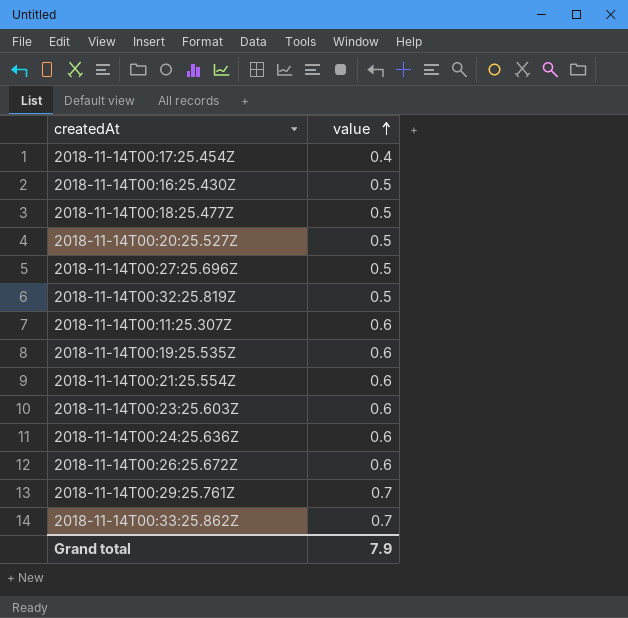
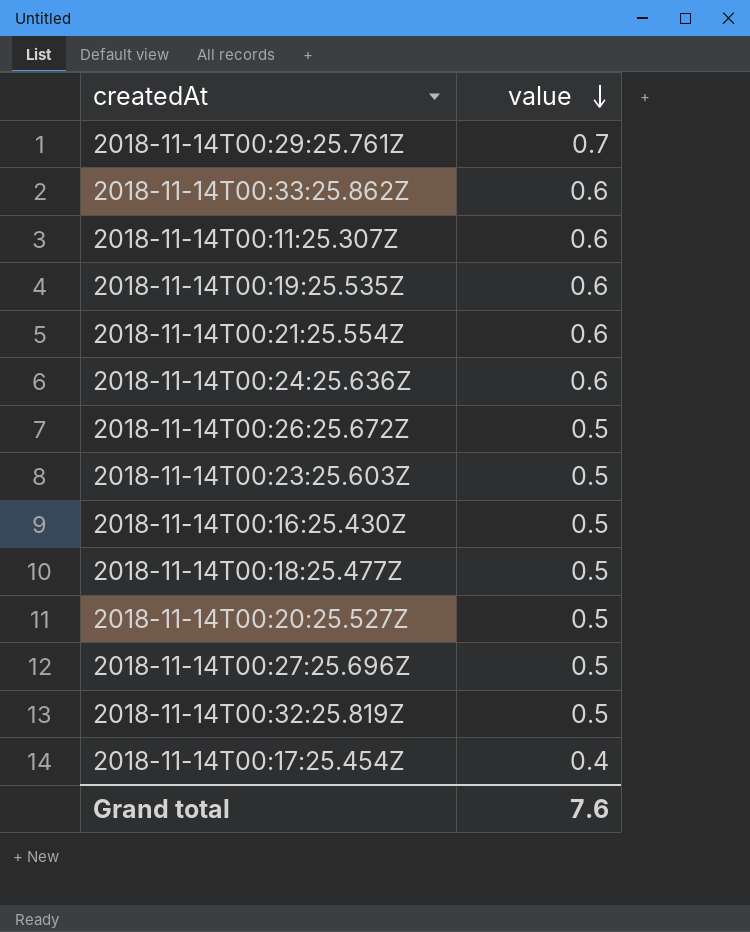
row order: value ascending -> value descending
2018-11-14T00:33:25.862Z | value: 0.7 -> 0.6
2018-11-14T00:26:25.672Z | value: 0.6 -> 0.5
2018-11-14T00:23:25.603Z | value: 0.6 -> 0.5
Grand total | value: 7.9 -> 7.6

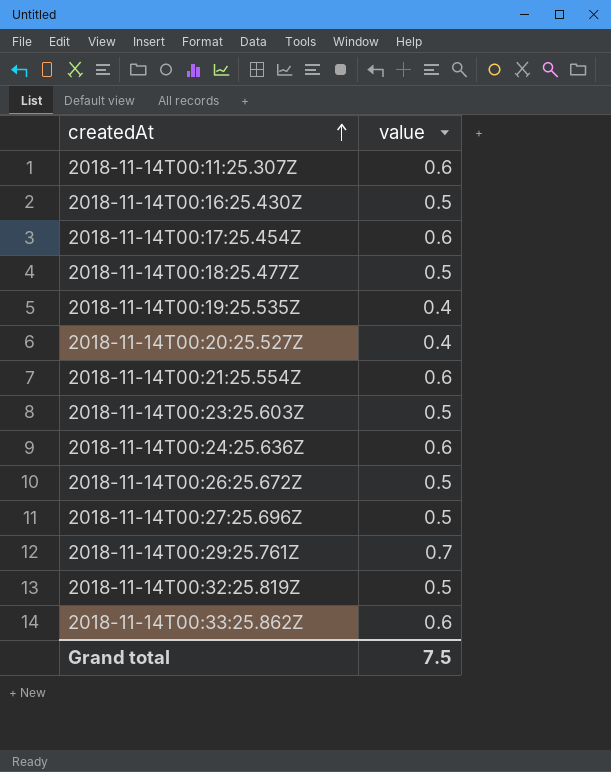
row order: value descending -> createdAt ascending
2018-11-14T00:17:25.454Z | value: 0.4 -> 0.6
2018-11-14T00:19:25.535Z | value: 0.6 -> 0.4
2018-11-14T00:20:25.527Z | value: 0.5 -> 0.4
Grand total | value: 7.6 -> 7.5

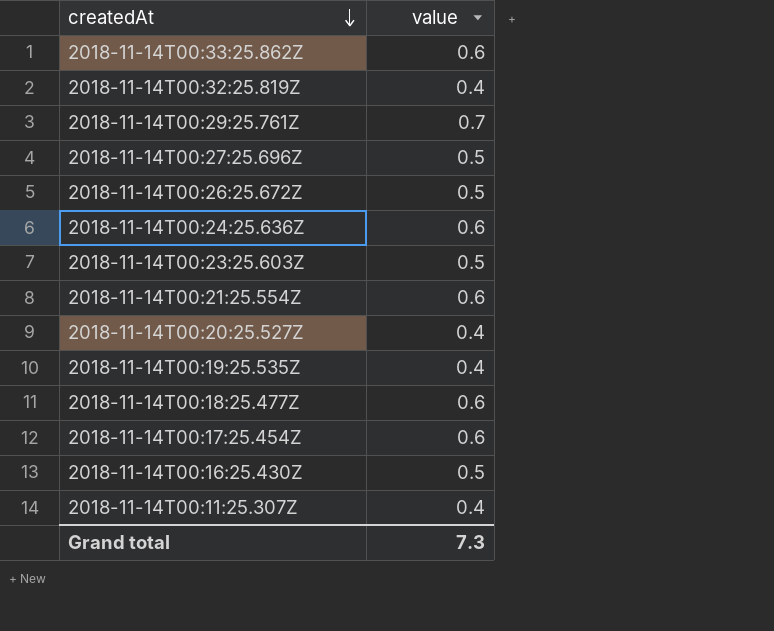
row order: createdAt ascending -> createdAt descending
2018-11-14T00:32:25.819Z | value: 0.5 -> 0.4
2018-11-14T00:18:25.477Z | value: 0.5 -> 0.6
2018-11-14T00:11:25.307Z | value: 0.6 -> 0.4
Grand total | value: 7.5 -> 7.3

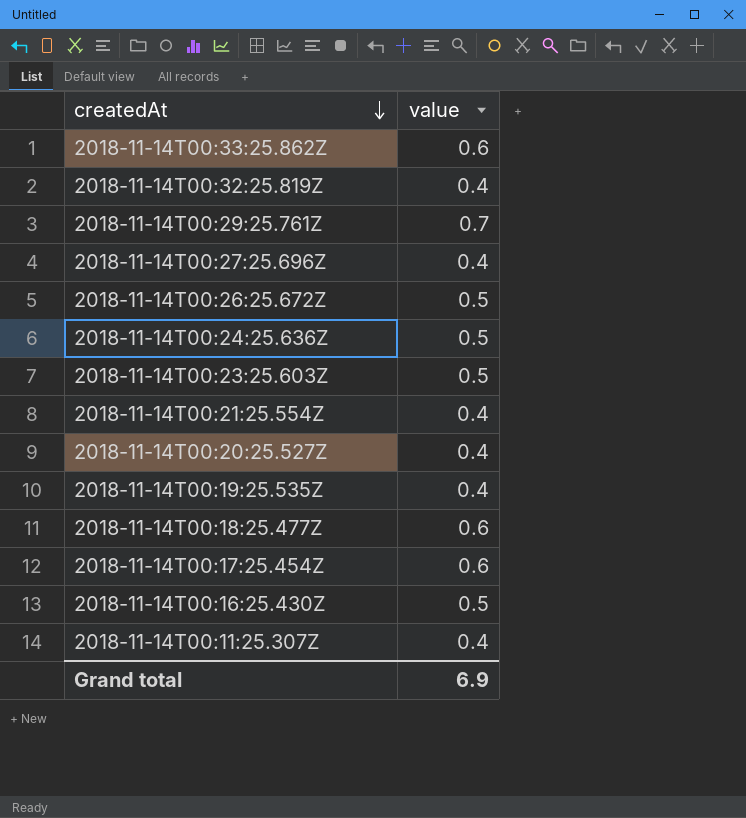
2018-11-14T00:27:25.696Z | value: 0.5 -> 0.4
2018-11-14T00:24:25.636Z | value: 0.6 -> 0.5
2018-11-14T00:21:25.554Z | value: 0.6 -> 0.4
Grand total | value: 7.3 -> 6.9

